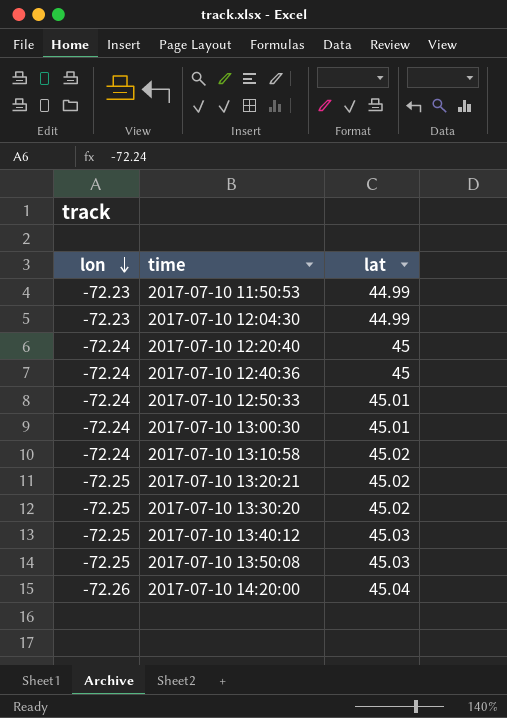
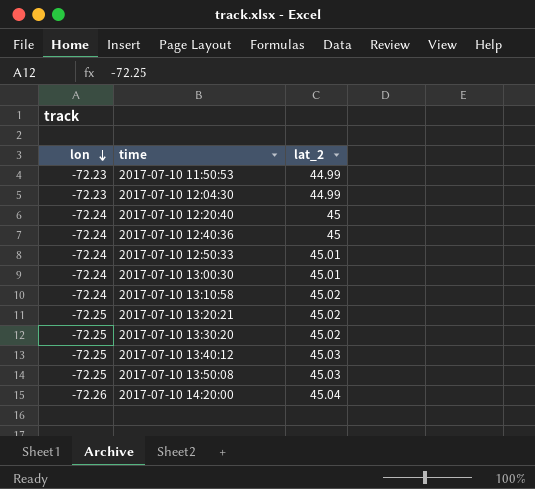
column name: lat -> lat_2

